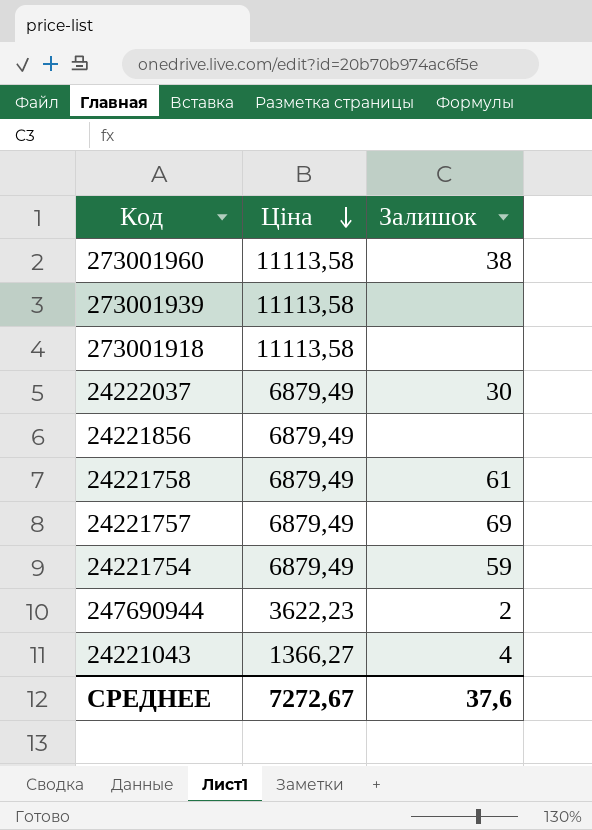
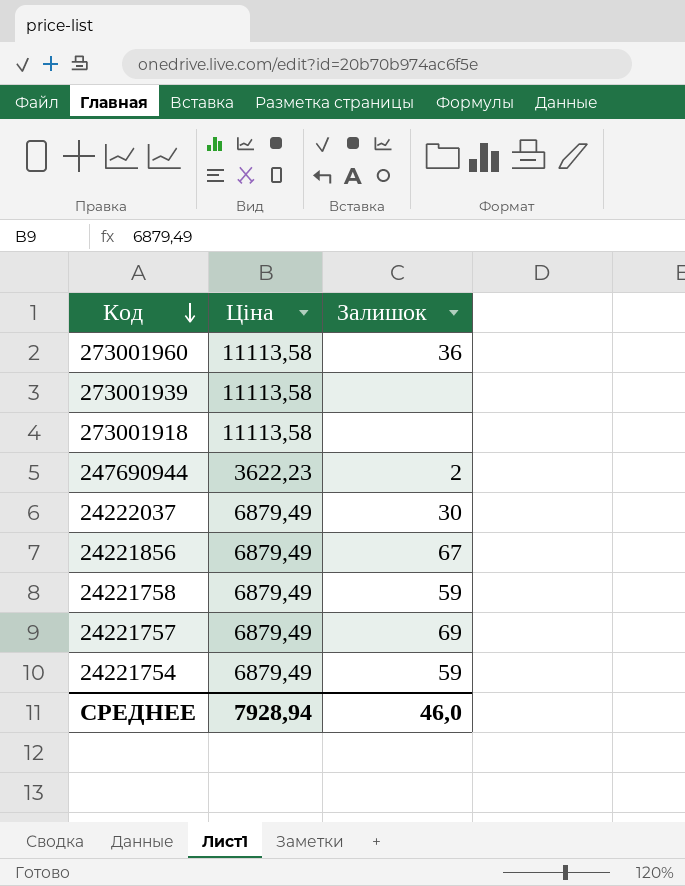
row order: Ціна descending -> Код descending
row 24221043: 1366,27 | 4 -> none
273001960 | Залишок: 38 -> 36
24221856 | Залишок: none -> 67
24221758 | Залишок: 61 -> 59
СРЕДНЕЕ | Ціна: 7272,67 -> 7928,94
СРЕДНЕЕ | Залишок: 37,6 -> 46,0

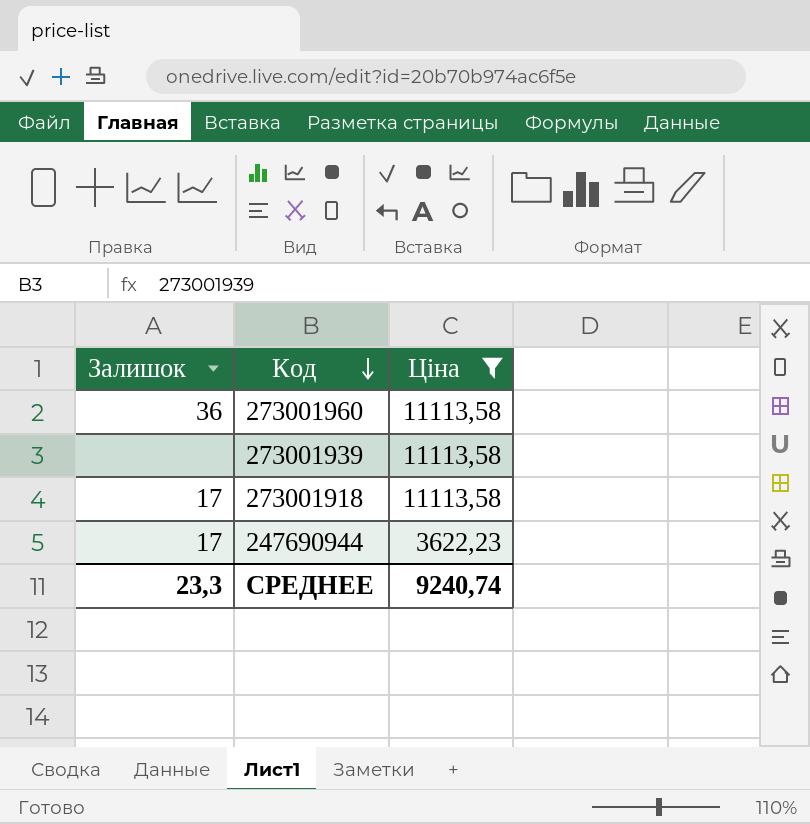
filter: none -> Ціна != 6879,49
column Залишок | position: 3 -> 1
273001918 | Залишок: none -> 17
247690944 | Залишок: 2 -> 17
СРЕДНЕЕ | Залишок: 46,0 -> 23,3
СРЕДНЕЕ | Ціна: 7928,94 -> 9240,74

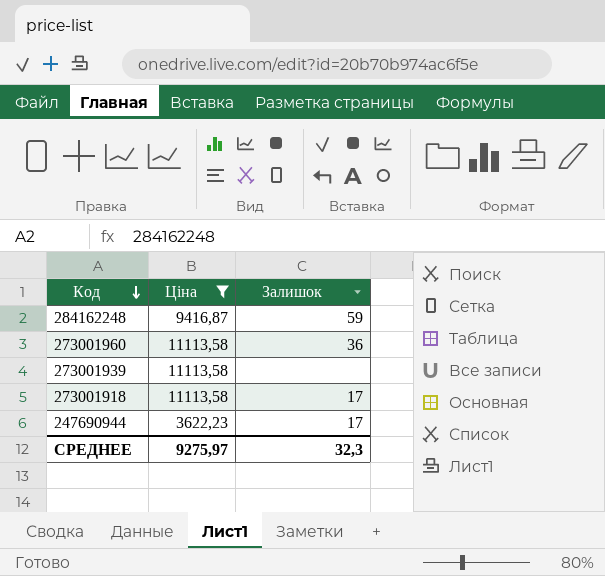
column Залишок | position: 1 -> 3
row 284162248: none -> 9416,87 | 59
СРЕДНЕЕ | Ціна: 9240,74 -> 9275,97
СРЕДНЕЕ | Залишок: 23,3 -> 32,3

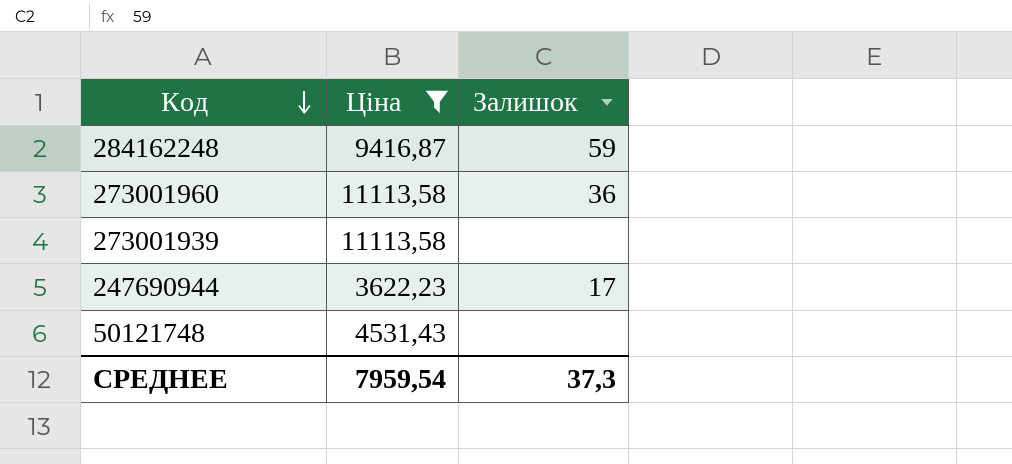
row 273001918: 11113,58 | 17 -> none
row 50121748: none -> 4531,43 | none
СРЕДНЕЕ | Ціна: 9275,97 -> 7959,54
СРЕДНЕЕ | Залишок: 32,3 -> 37,3

